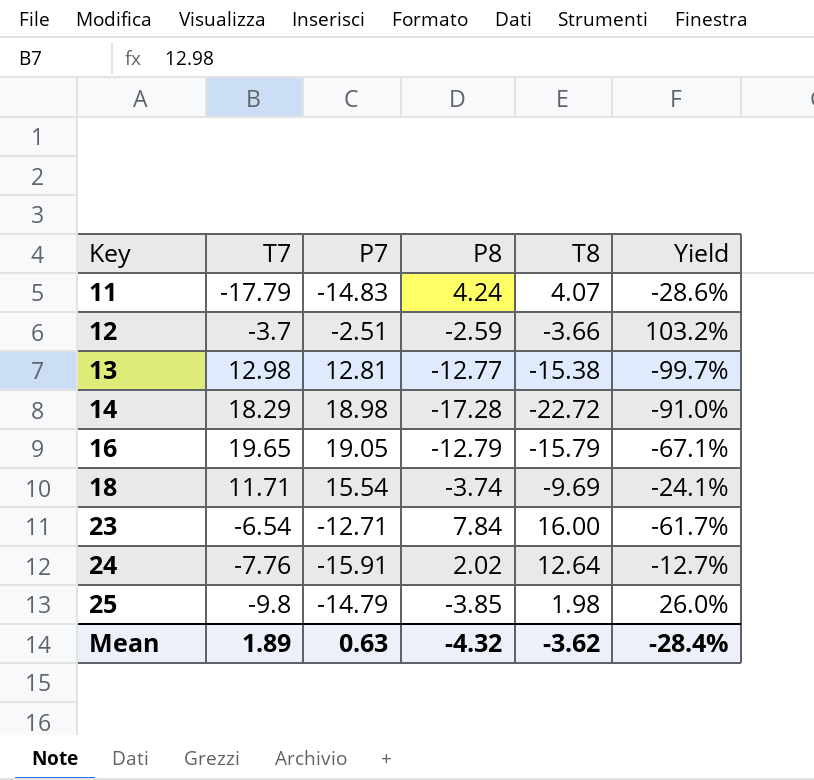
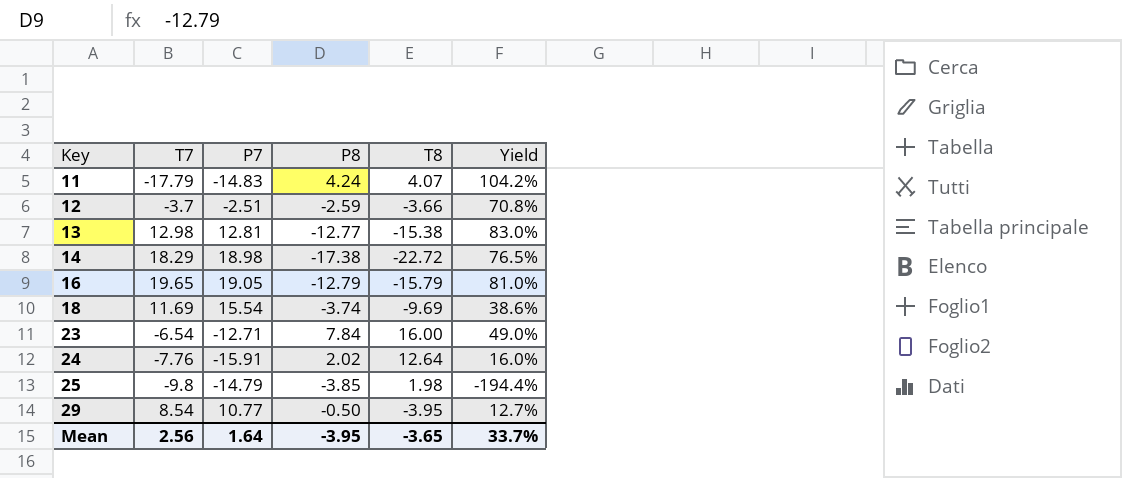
column Yield | formula: [P8] / [P7] -> [P8] / [T8]
14 | P8: -17.28 -> -17.38
18 | T7: 11.71 -> 11.69
row 29: none -> 8.54 | 10.77 | -0.50 | -3.95 | 12.7%
Mean | T7: 1.89 -> 2.56
Mean | P7: 0.63 -> 1.64
Mean | P8: -4.32 -> -3.95
Mean | T8: -3.62 -> -3.65
Mean | Yield: -28.4% -> 33.7%

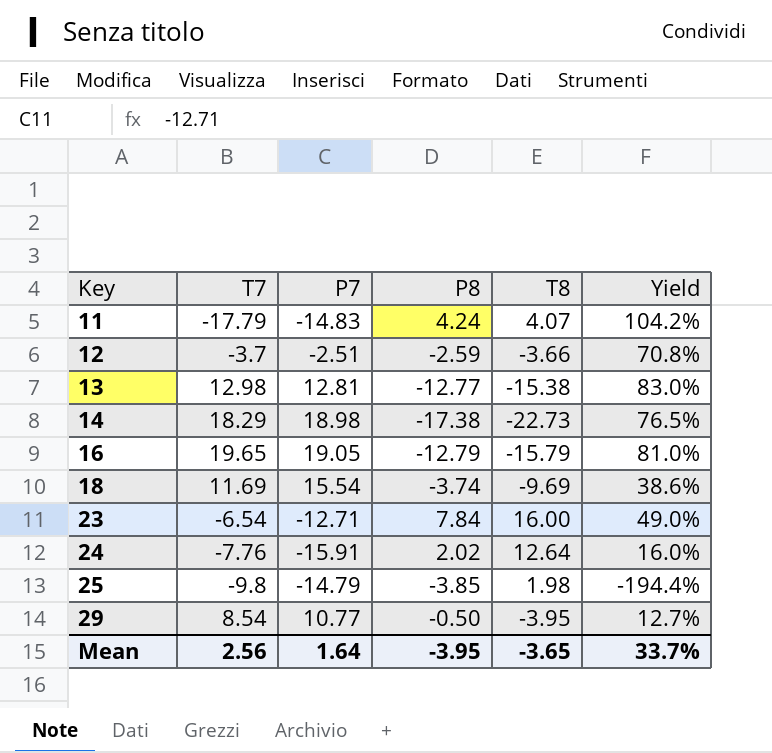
14 | T8: -22.72 -> -22.73

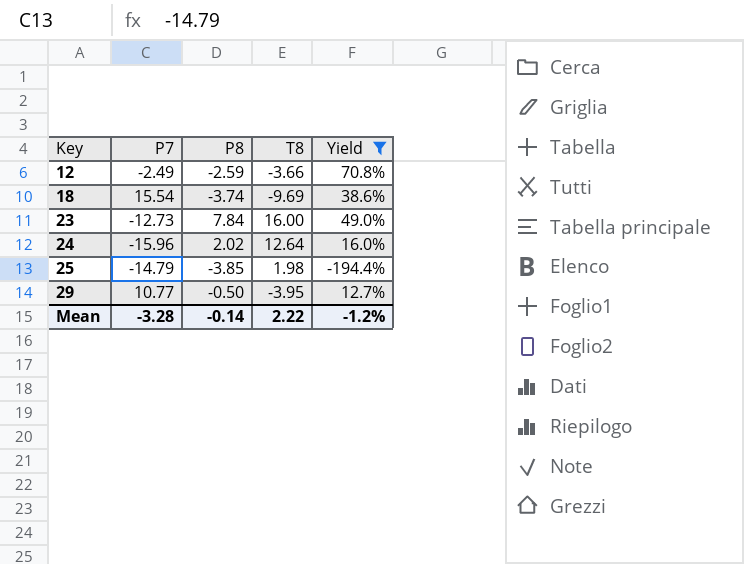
filter: none -> Yield <= 70.8%
column T7 | position: 2 -> none
12 | P7: -2.51 -> -2.49
23 | P7: -12.71 -> -12.73
24 | P7: -15.91 -> -15.96
Mean | P7: 1.64 -> -3.28
Mean | P8: -3.95 -> -0.14
Mean | T8: -3.65 -> 2.22
Mean | Yield: 33.7% -> -1.2%

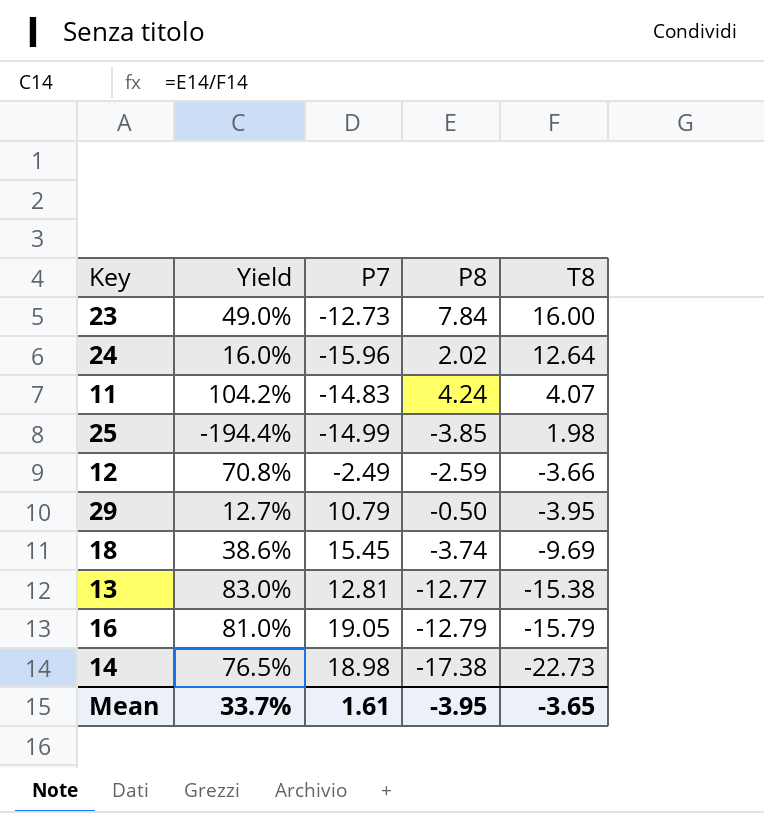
filter: Yield <= 70.8% -> none
row order: Key ascending -> T8 descending
column Yield | position: 5 -> 2
25 | P7: -14.79 -> -14.99
29 | P7: 10.77 -> 10.79
18 | P7: 15.54 -> 15.45
Mean | Yield: -1.2% -> 33.7%
Mean | P7: -3.28 -> 1.61
Mean | P8: -0.14 -> -3.95
Mean | T8: 2.22 -> -3.65

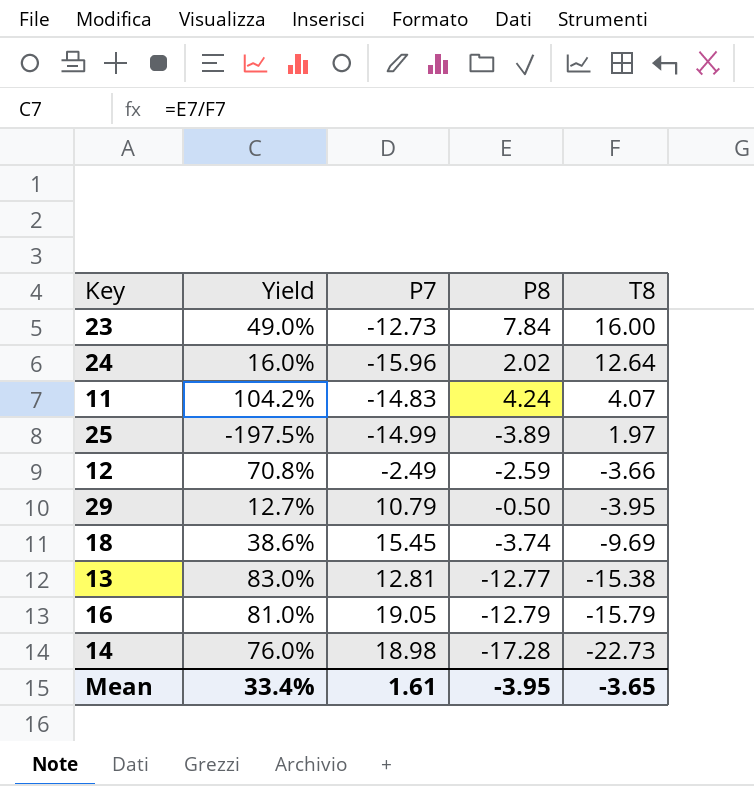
25 | Yield: -194.4% -> -197.5%
25 | P8: -3.85 -> -3.89
25 | T8: 1.98 -> 1.97
14 | Yield: 76.5% -> 76.0%
14 | P8: -17.38 -> -17.28
Mean | Yield: 33.7% -> 33.4%

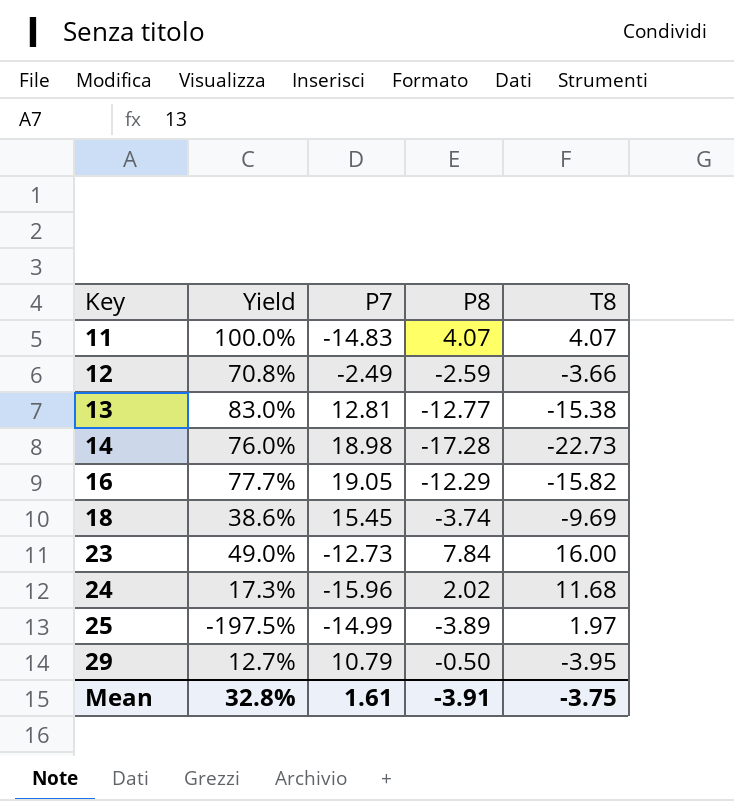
row order: T8 descending -> Key ascending
11 | Yield: 104.2% -> 100.0%
11 | P8: 4.24 -> 4.07
16 | Yield: 81.0% -> 77.7%
16 | P8: -12.79 -> -12.29
16 | T8: -15.79 -> -15.82
24 | Yield: 16.0% -> 17.3%
24 | T8: 12.64 -> 11.68
Mean | Yield: 33.4% -> 32.8%
Mean | P8: -3.95 -> -3.91
Mean | T8: -3.65 -> -3.75

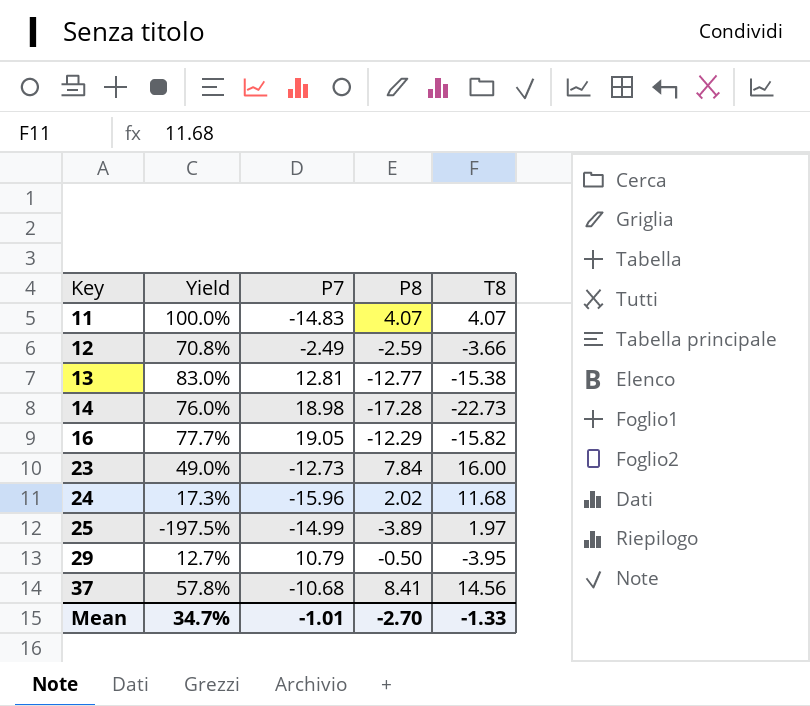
row 18: 38.6% | 15.45 | -3.74 | -9.69 -> none
row 37: none -> 57.8% | -10.68 | 8.41 | 14.56
Mean | Yield: 32.8% -> 34.7%
Mean | P7: 1.61 -> -1.01
Mean | P8: -3.91 -> -2.70
Mean | T8: -3.75 -> -1.33

